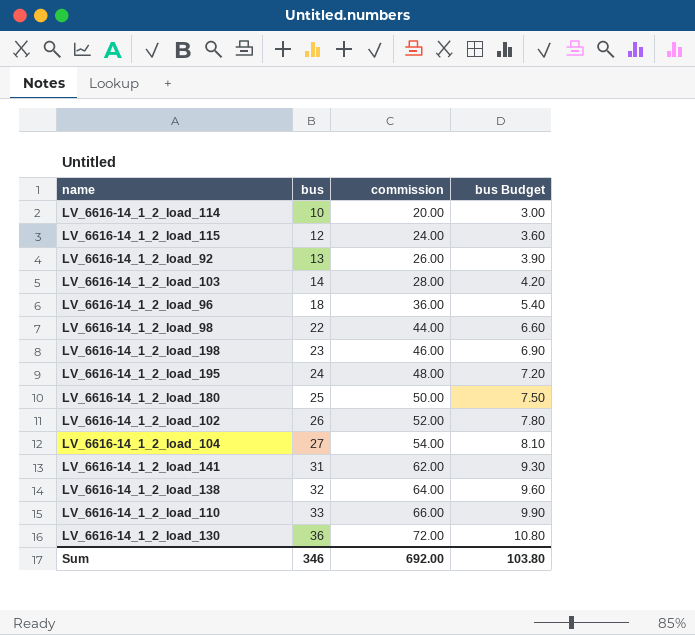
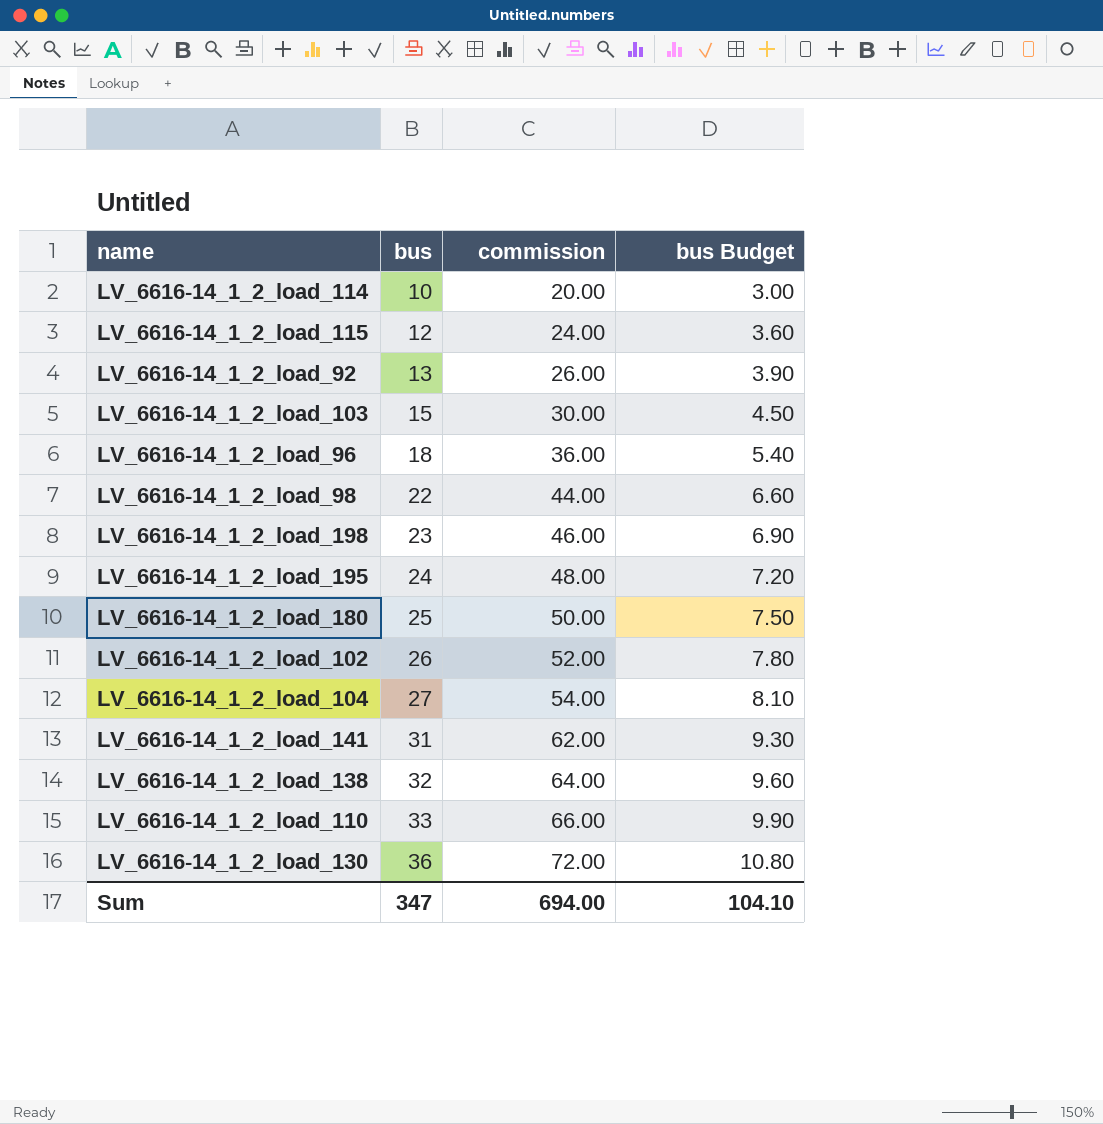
LV_6616-14_1_2_load_103 | bus: 14 -> 15
LV_6616-14_1_2_load_103 | commission: 28.00 -> 30.00
LV_6616-14_1_2_load_103 | bus Budget: 4.20 -> 4.50
Sum | bus: 346 -> 347
Sum | commission: 692.00 -> 694.00
Sum | bus Budget: 103.80 -> 104.10

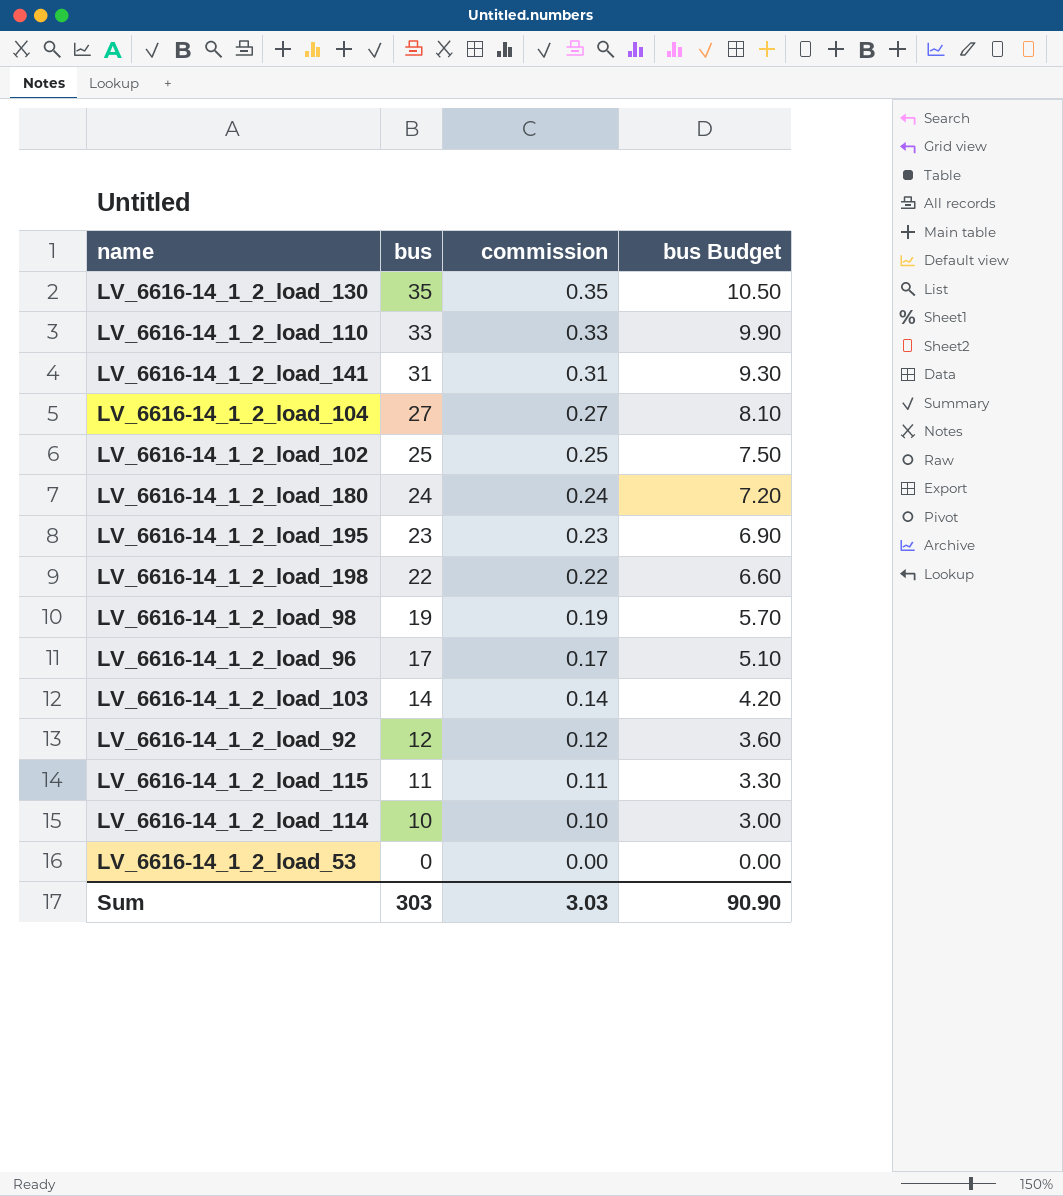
row order: bus ascending -> bus descending
column commission | formula: [bus] * 2 -> [bus] * 0.01
row LV_6616-14_1_2_load_138: 32 | 64.00 | 9.60 -> none
LV_6616-14_1_2_load_130 | bus: 36 -> 35
LV_6616-14_1_2_load_130 | bus Budget: 10.80 -> 10.50
LV_6616-14_1_2_load_102 | bus: 26 -> 25
LV_6616-14_1_2_load_102 | bus Budget: 7.80 -> 7.50
LV_6616-14_1_2_load_180 | bus: 25 -> 24
LV_6616-14_1_2_load_180 | bus Budget: 7.50 -> 7.20
LV_6616-14_1_2_load_195 | bus: 24 -> 23
LV_6616-14_1_2_load_195 | bus Budget: 7.20 -> 6.90
LV_6616-14_1_2_load_198 | bus: 23 -> 22
LV_6616-14_1_2_load_198 | bus Budget: 6.90 -> 6.60
LV_6616-14_1_2_load_98 | bus: 22 -> 19
LV_6616-14_1_2_load_98 | bus Budget: 6.60 -> 5.70
LV_6616-14_1_2_load_96 | bus: 18 -> 17
LV_6616-14_1_2_load_96 | bus Budget: 5.40 -> 5.10
LV_6616-14_1_2_load_103 | bus: 15 -> 14
LV_6616-14_1_2_load_103 | bus Budget: 4.50 -> 4.20
LV_6616-14_1_2_load_92 | bus: 13 -> 12
LV_6616-14_1_2_load_92 | bus Budget: 3.90 -> 3.60
LV_6616-14_1_2_load_115 | bus: 12 -> 11
LV_6616-14_1_2_load_115 | bus Budget: 3.60 -> 3.30
row LV_6616-14_1_2_load_53: none -> 0 | 0.00 | 0.00
Sum | bus: 347 -> 303
Sum | commission: 694.00 -> 3.03
Sum | bus Budget: 104.10 -> 90.90

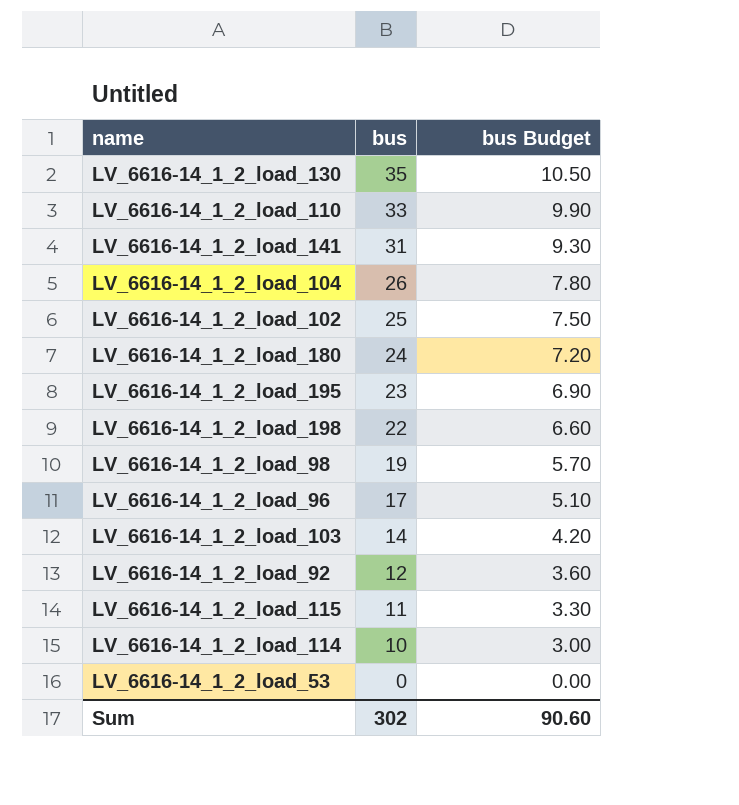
column commission | formula: [bus] * 0.01 -> none
LV_6616-14_1_2_load_104 | bus: 27 -> 26
LV_6616-14_1_2_load_104 | bus Budget: 8.10 -> 7.80
Sum | bus: 303 -> 302
Sum | bus Budget: 90.90 -> 90.60

